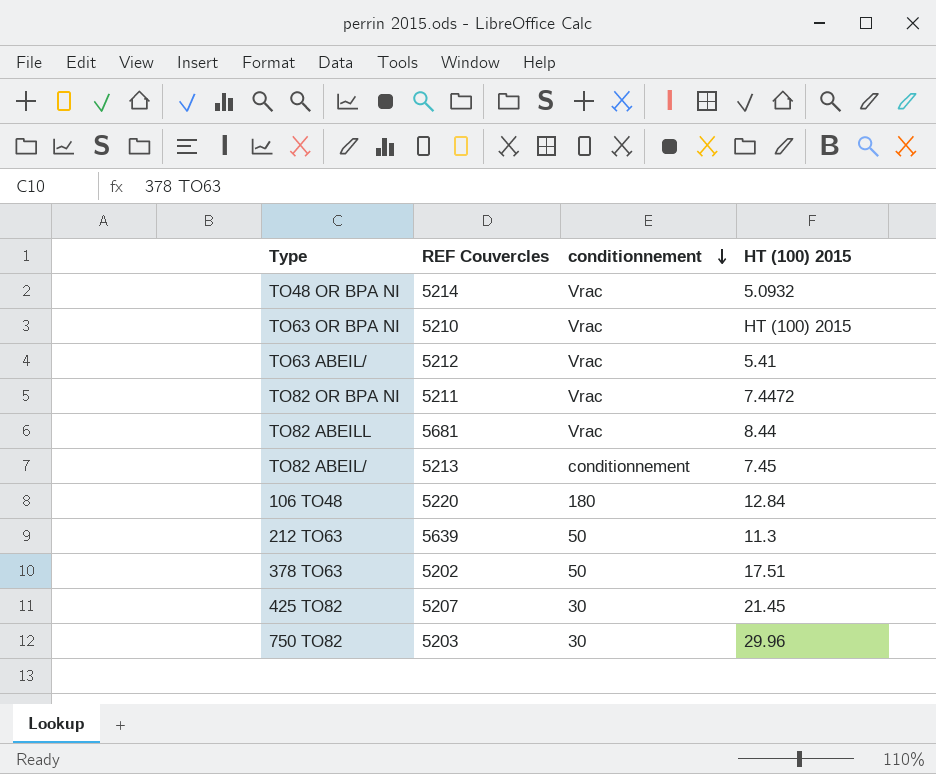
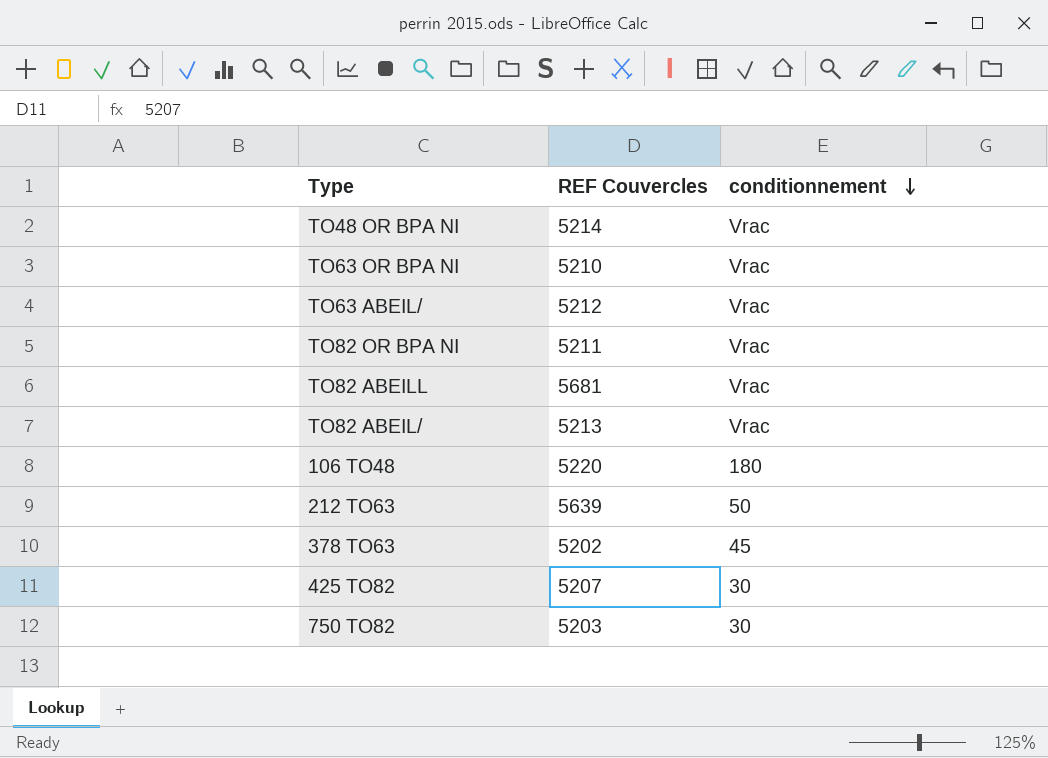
column HT (100) 2015 | position: 4 -> none
TO82 ABEIL/ | conditionnement: conditionnement -> Vrac
378 TO63 | conditionnement: 50 -> 45

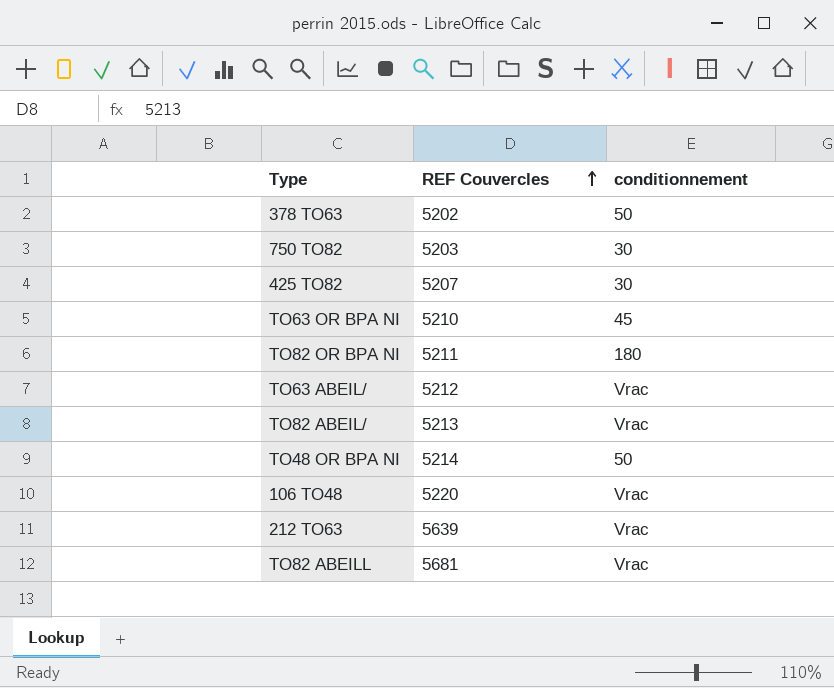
row order: conditionnement descending -> REF Couvercles ascending
378 TO63 | conditionnement: 45 -> 50
TO63 OR BPA NI | conditionnement: Vrac -> 45
TO82 OR BPA NI | conditionnement: Vrac -> 180
TO48 OR BPA NI | conditionnement: Vrac -> 50
106 TO48 | conditionnement: 180 -> Vrac
212 TO63 | conditionnement: 50 -> Vrac

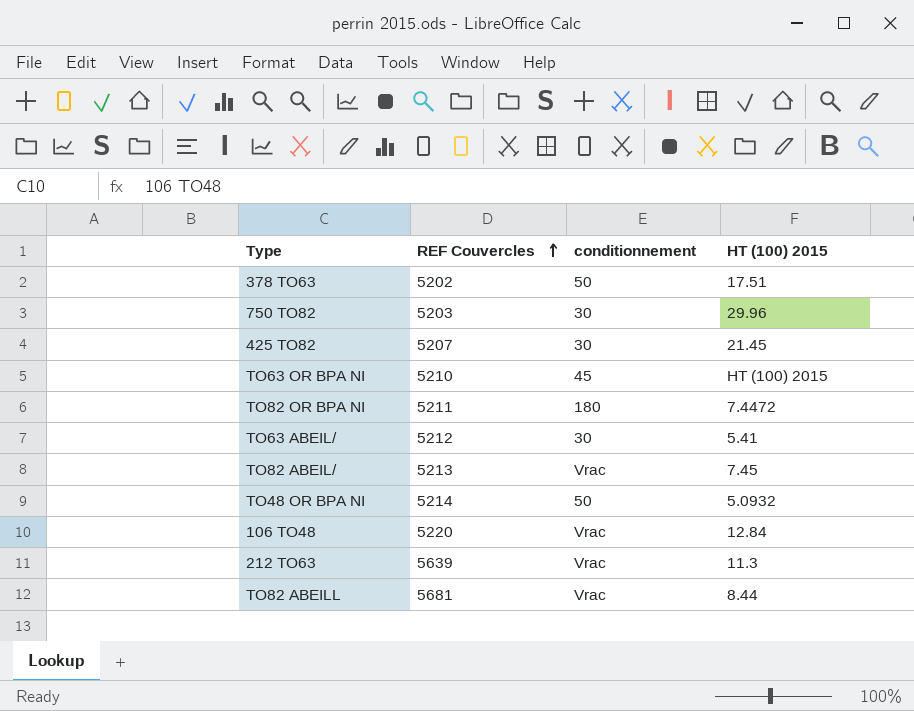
column HT (100) 2015 | position: none -> 4
TO63 ABEIL/ | conditionnement: Vrac -> 30

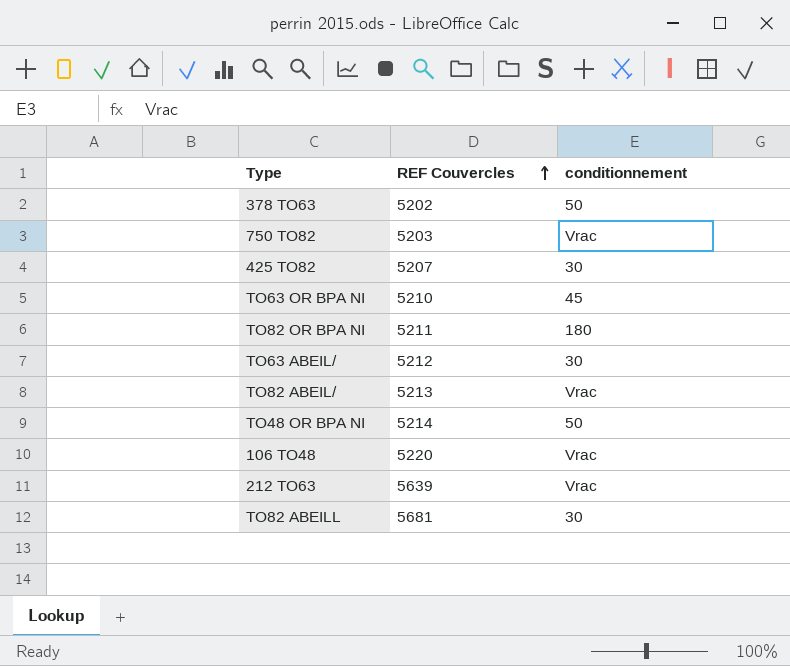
column HT (100) 2015 | position: 4 -> none
750 TO82 | conditionnement: 30 -> Vrac
TO82 ABEILL | conditionnement: Vrac -> 30

